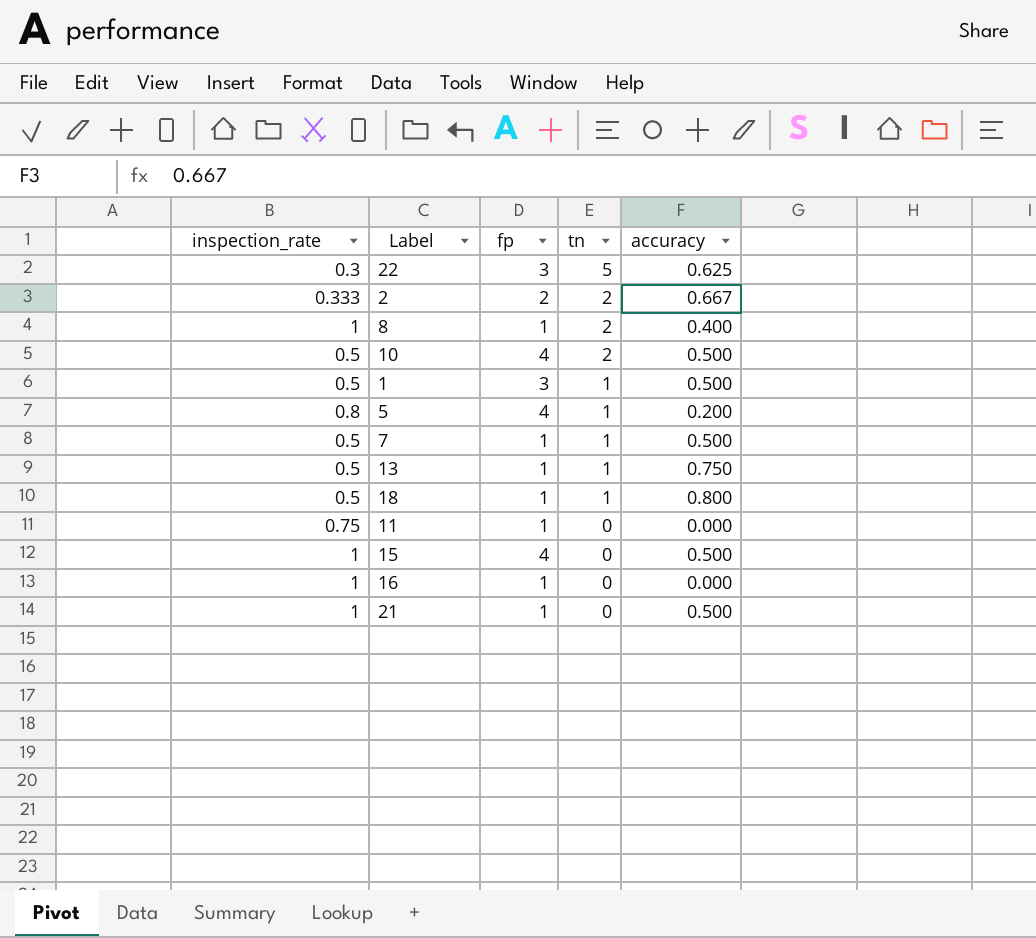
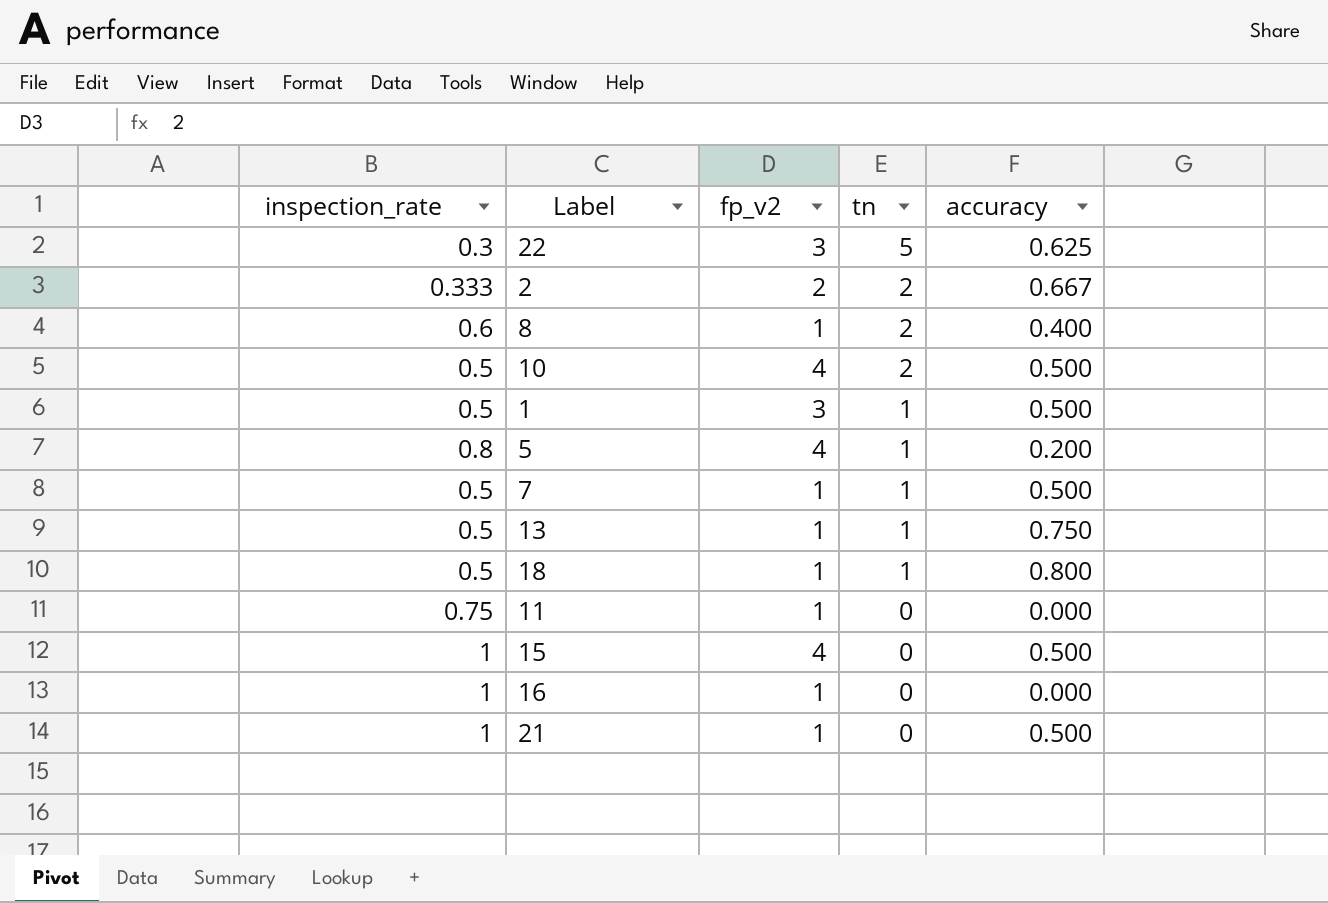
column name: fp -> fp_v2
8 | inspection_rate: 1 -> 0.6

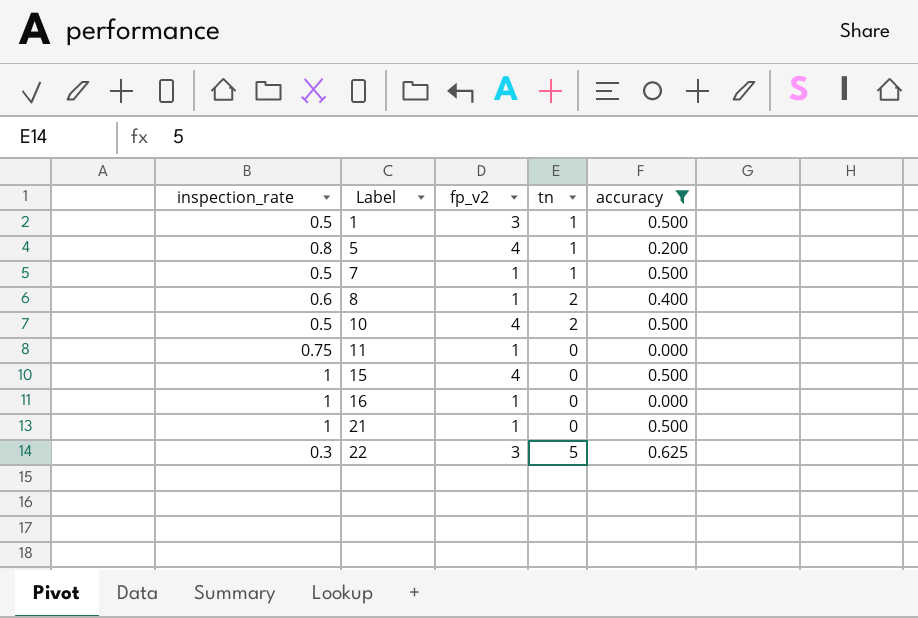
filter: none -> accuracy <= 0.625
row order: tn descending -> Label ascending

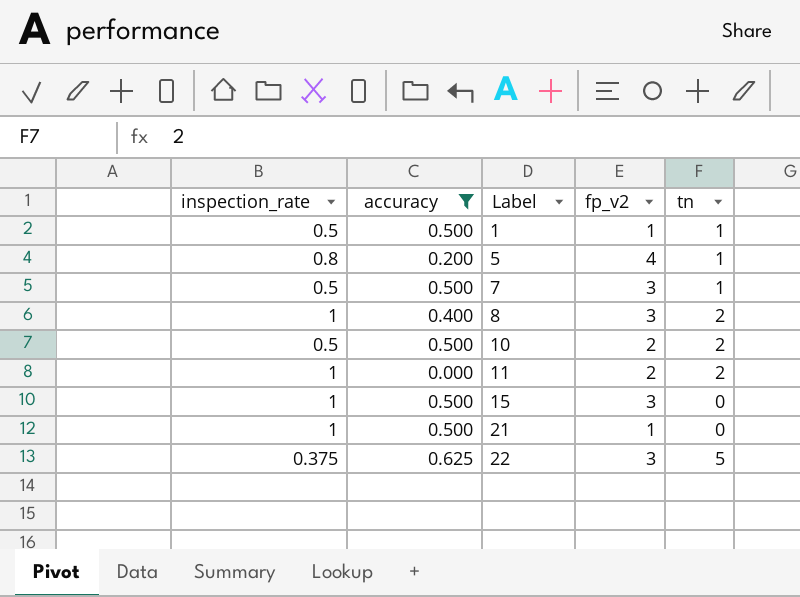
column accuracy | position: 5 -> 2
row 16: 1 | 1 | 0 | 0.000 -> none
1 | fp_v2: 3 -> 1
7 | fp_v2: 1 -> 3
8 | inspection_rate: 0.6 -> 1
8 | fp_v2: 1 -> 3
10 | fp_v2: 4 -> 2
11 | inspection_rate: 0.75 -> 1
11 | fp_v2: 1 -> 2
11 | tn: 0 -> 2
15 | fp_v2: 4 -> 3
22 | inspection_rate: 0.3 -> 0.375

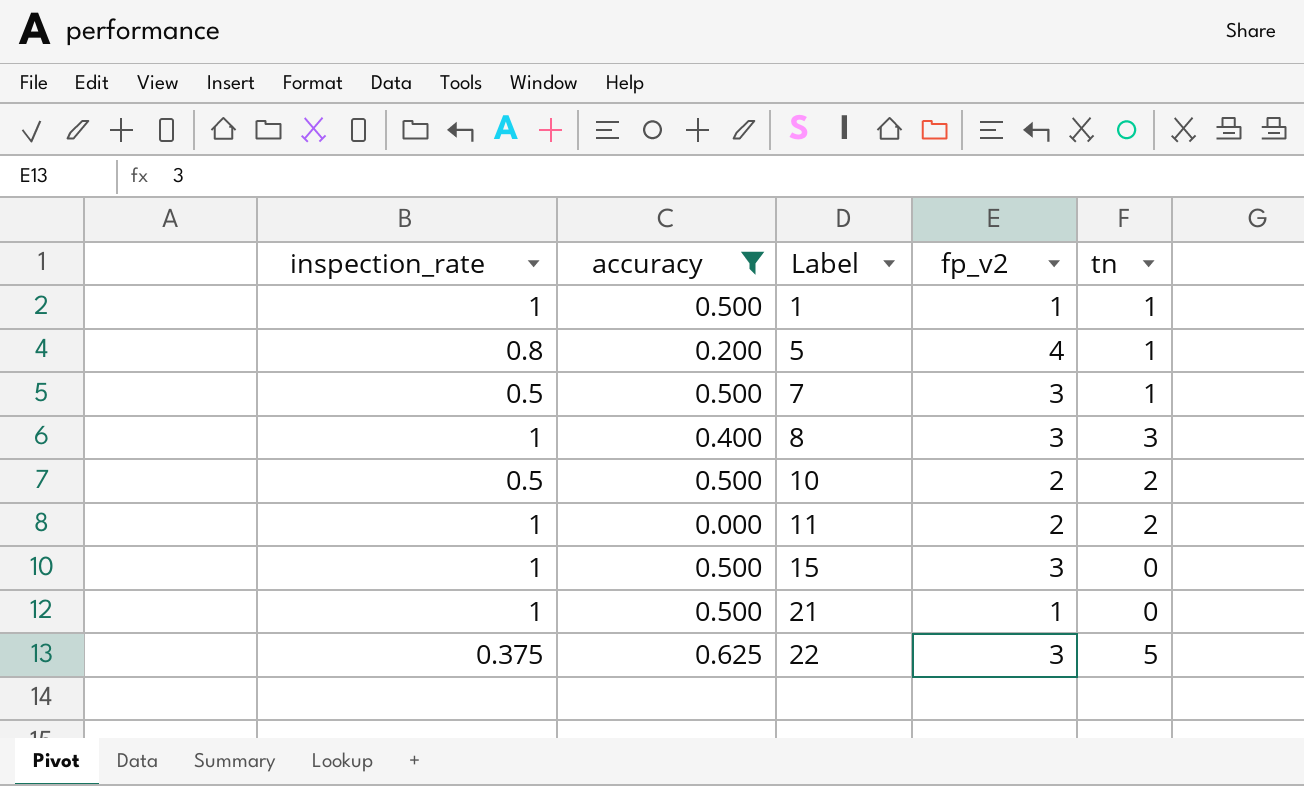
1 | inspection_rate: 0.5 -> 1
8 | tn: 2 -> 3

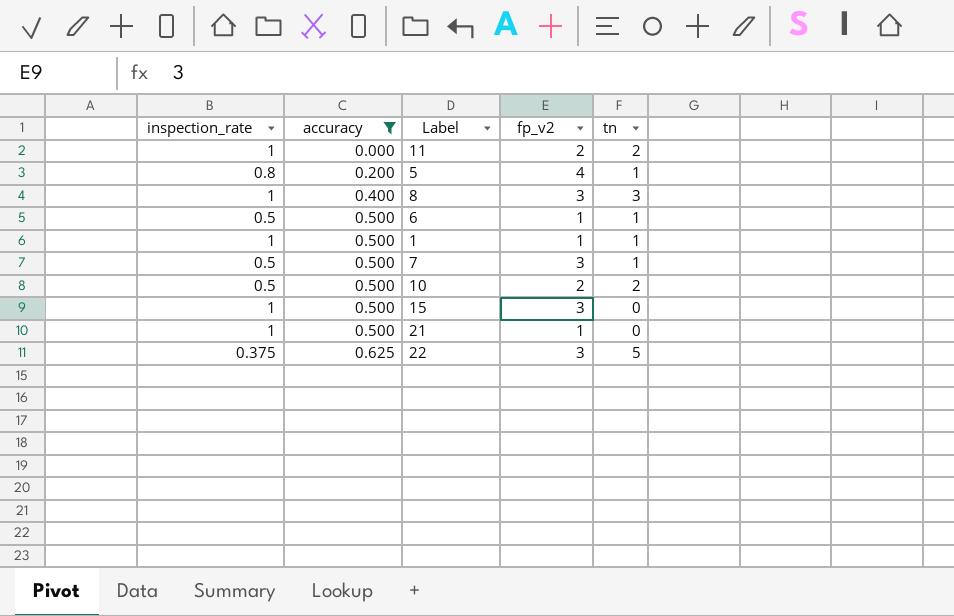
row order: Label ascending -> accuracy ascending
row 6: none -> 0.5 | 0.500 | 1 | 1

